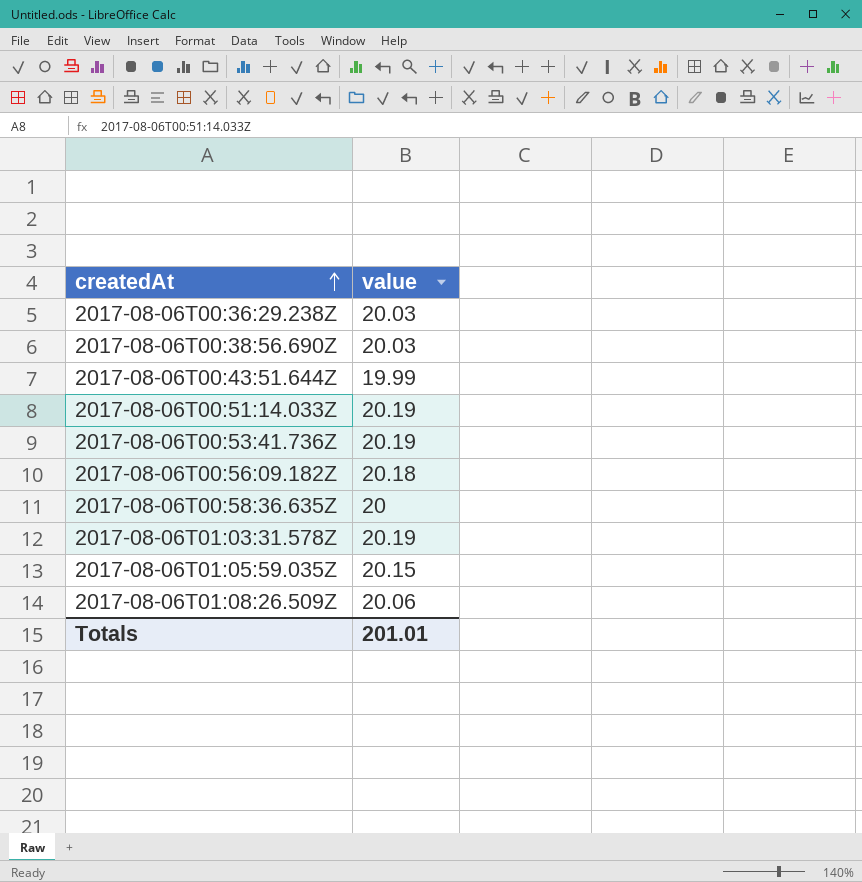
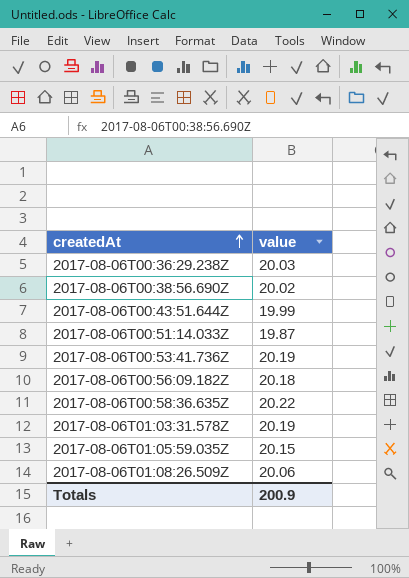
2017-08-06T00:38:56.690Z | value: 20.03 -> 20.02
2017-08-06T00:51:14.033Z | value: 20.19 -> 19.87
2017-08-06T00:58:36.635Z | value: 20 -> 20.22
Totals | value: 201.01 -> 200.9

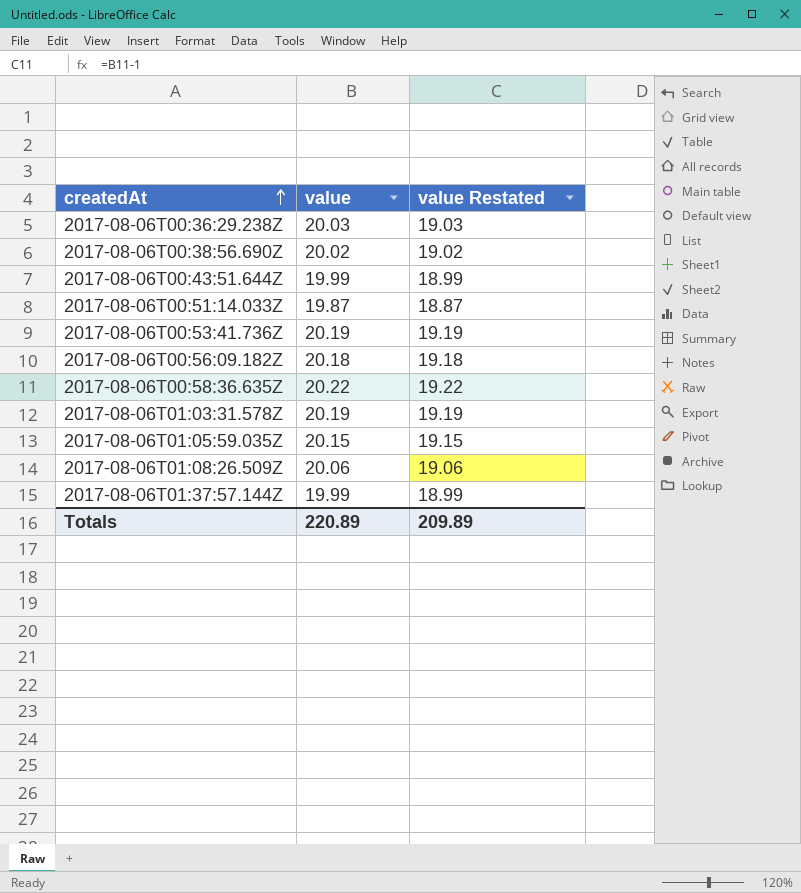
column value Restated | formula: none -> [value] - 1
row 2017-08-06T01:37:57.144Z: none -> 19.99 | 18.99
Totals | value: 200.9 -> 220.89

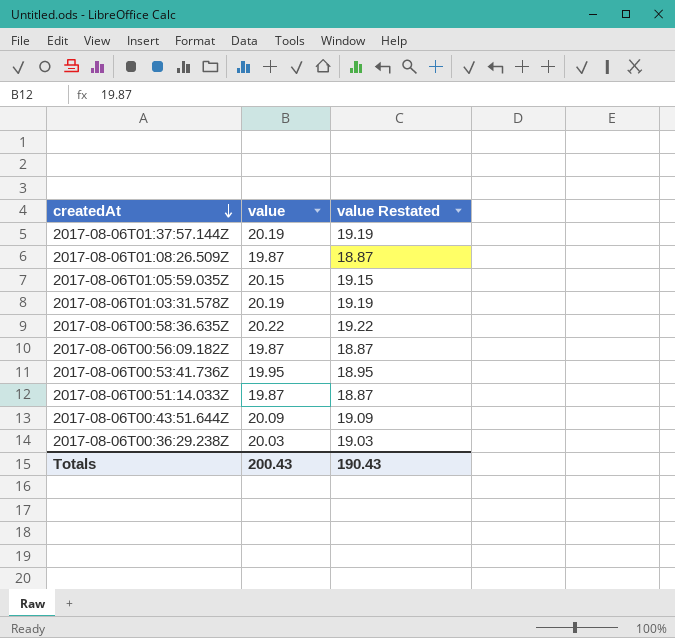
row order: createdAt ascending -> createdAt descending
row 2017-08-06T00:38:56.690Z: 20.02 | 19.02 -> none
2017-08-06T01:37:57.144Z | value: 19.99 -> 20.19
2017-08-06T01:37:57.144Z | value Restated: 18.99 -> 19.19
2017-08-06T01:08:26.509Z | value: 20.06 -> 19.87
2017-08-06T01:08:26.509Z | value Restated: 19.06 -> 18.87
2017-08-06T00:56:09.182Z | value: 20.18 -> 19.87
2017-08-06T00:56:09.182Z | value Restated: 19.18 -> 18.87
2017-08-06T00:53:41.736Z | value: 20.19 -> 19.95
2017-08-06T00:53:41.736Z | value Restated: 19.19 -> 18.95
2017-08-06T00:43:51.644Z | value: 19.99 -> 20.09
2017-08-06T00:43:51.644Z | value Restated: 18.99 -> 19.09
Totals | value: 220.89 -> 200.43
Totals | value Restated: 209.89 -> 190.43

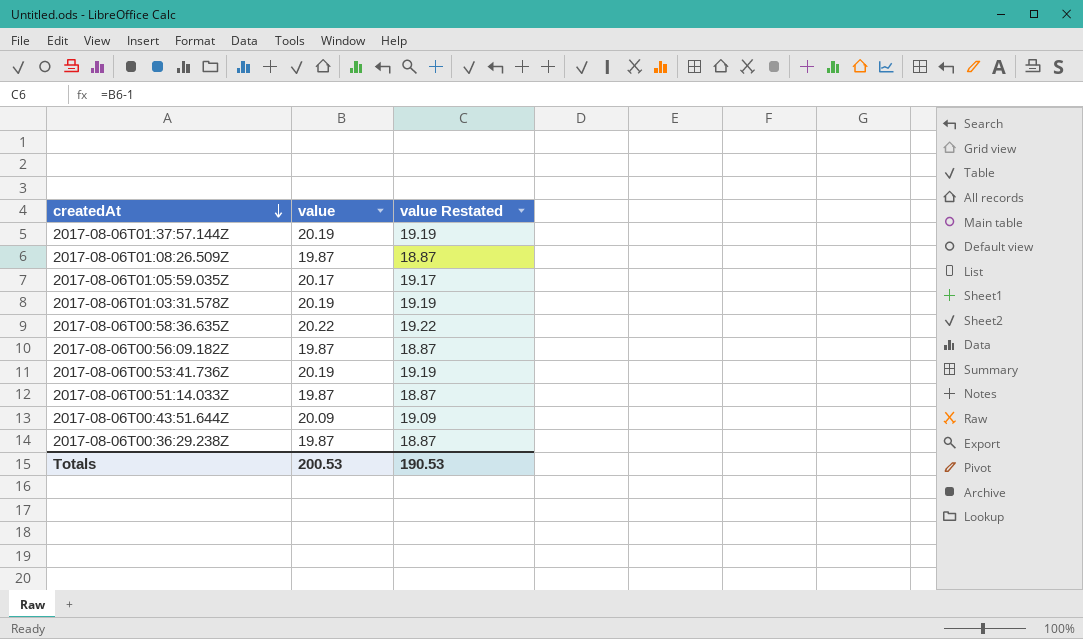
2017-08-06T01:05:59.035Z | value: 20.15 -> 20.17
2017-08-06T01:05:59.035Z | value Restated: 19.15 -> 19.17
2017-08-06T00:53:41.736Z | value: 19.95 -> 20.19
2017-08-06T00:53:41.736Z | value Restated: 18.95 -> 19.19
2017-08-06T00:36:29.238Z | value: 20.03 -> 19.87
2017-08-06T00:36:29.238Z | value Restated: 19.03 -> 18.87
Totals | value: 200.43 -> 200.53
Totals | value Restated: 190.43 -> 190.53

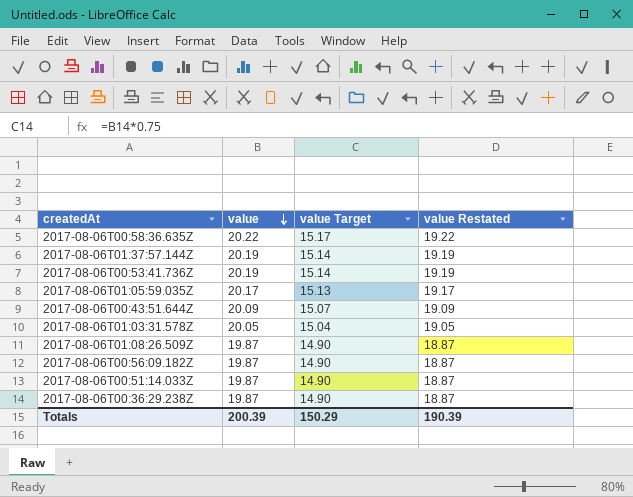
row order: createdAt descending -> value descending
column value Target | formula: none -> [value] * 0.75
2017-08-06T01:03:31.578Z | value: 20.19 -> 20.05
2017-08-06T01:03:31.578Z | value Restated: 19.19 -> 19.05
Totals | value: 200.53 -> 200.39
Totals | value Restated: 190.53 -> 190.39

